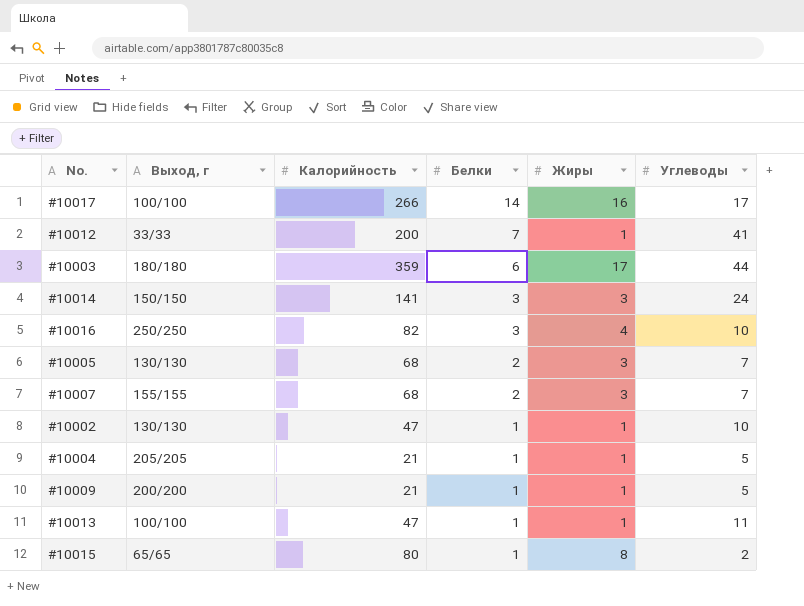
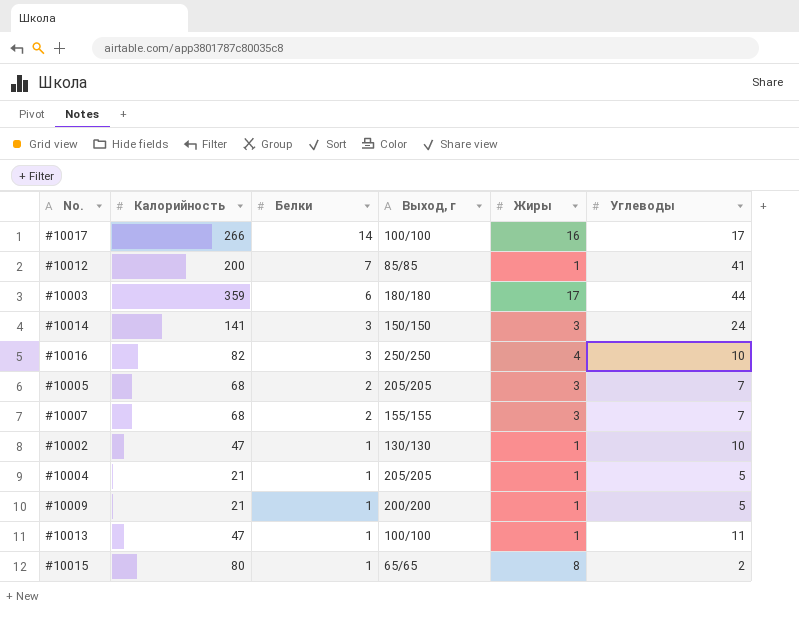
column Выход, г | position: 2 -> 4
#10012 | Выход, г: 33/33 -> 85/85
#10005 | Выход, г: 130/130 -> 205/205

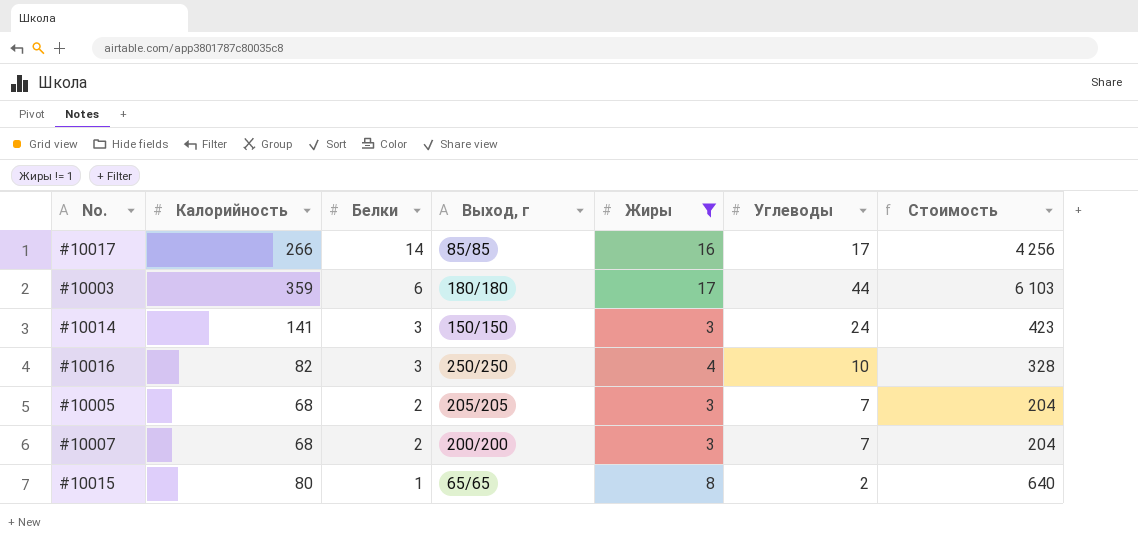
filter: none -> Жиры != 1
column Стоимость | formula: none -> [Калорийность] * [Жиры]
#10017 | Выход, г: 100/100 -> 85/85
#10007 | Выход, г: 155/155 -> 200/200

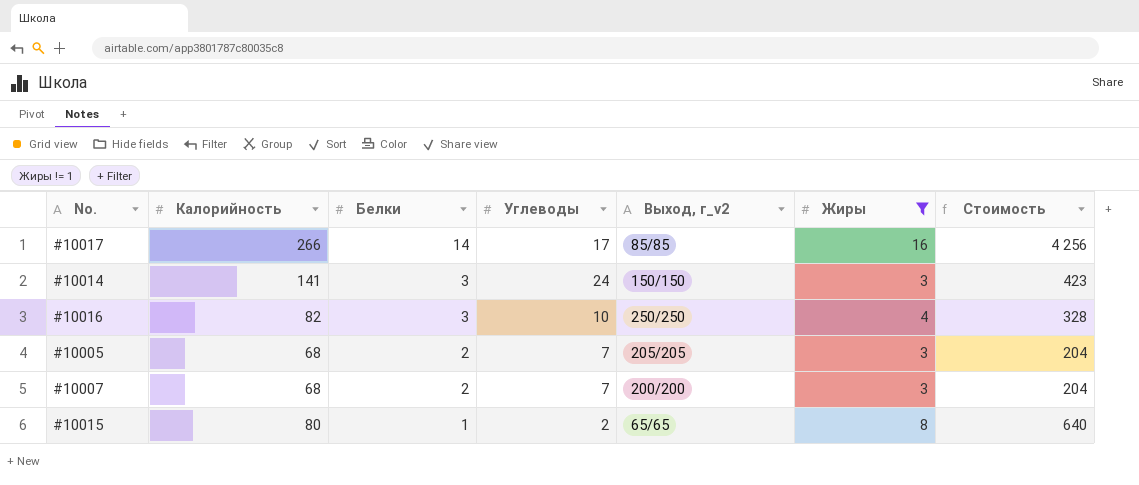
column Углеводы | position: 6 -> 4
column name: Выход, г -> Выход, г_v2
row #10003: 359 | 6 | 180/180 | 17 | 44 | 6 103 -> none

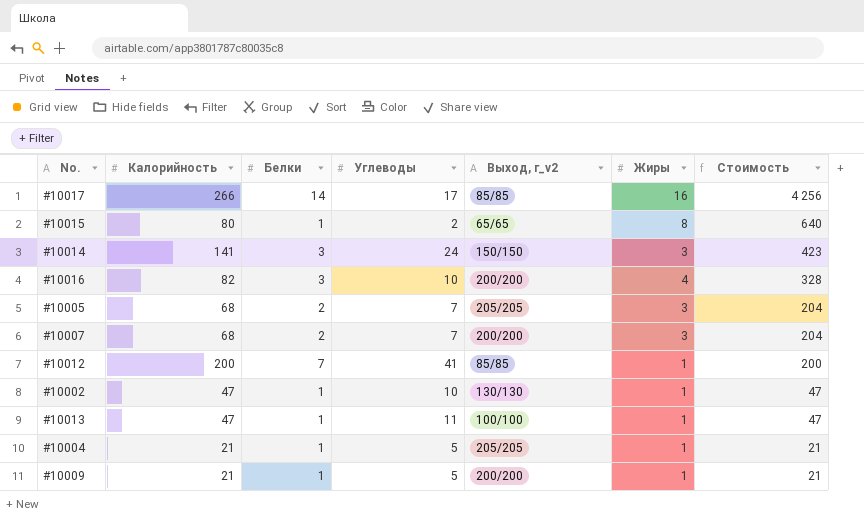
filter: Жиры != 1 -> none
row order: Белки descending -> Стоимость descending
#10016 | Выход, г_v2: 250/250 -> 200/200

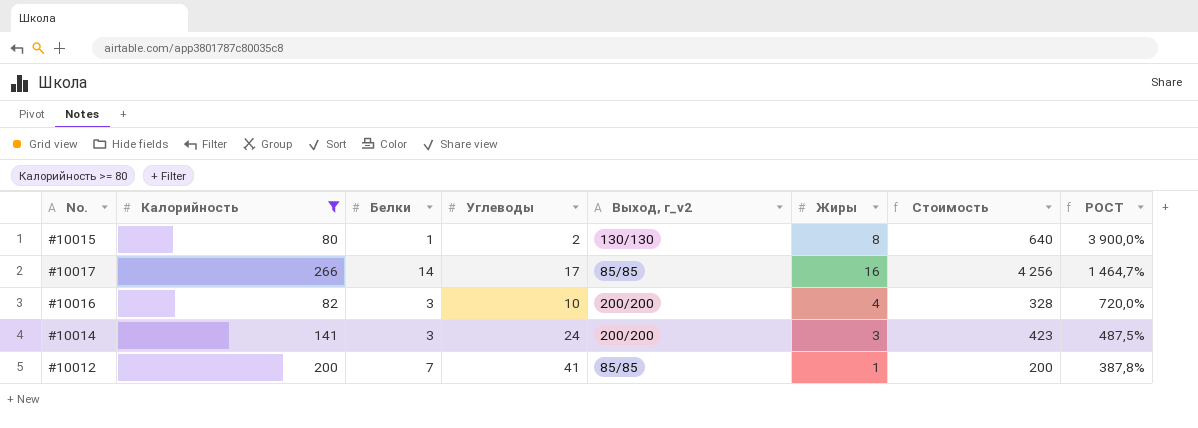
filter: none -> Калорийность >= 80
row order: Стоимость descending -> РОСТ descending
column РОСТ | formula: none -> ([Калорийность] - [Углеводы]) / [Углеводы]
#10015 | Выход, г_v2: 65/65 -> 130/130
#10014 | Выход, г_v2: 150/150 -> 200/200

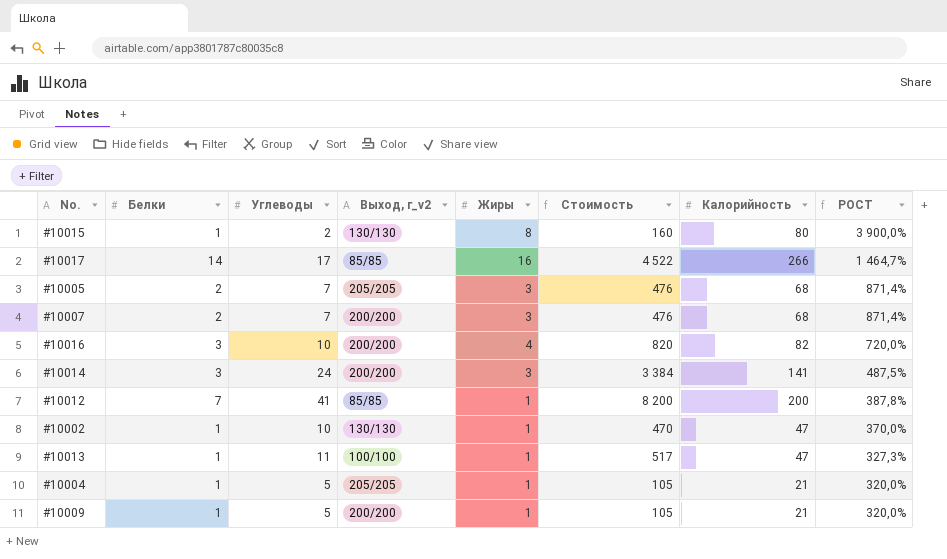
filter: Калорийность >= 80 -> none
column Стоимость | formula: [Калорийность] * [Жиры] -> [Углеводы] * [Калорийность]
column Калорийность | position: 2 -> 7

